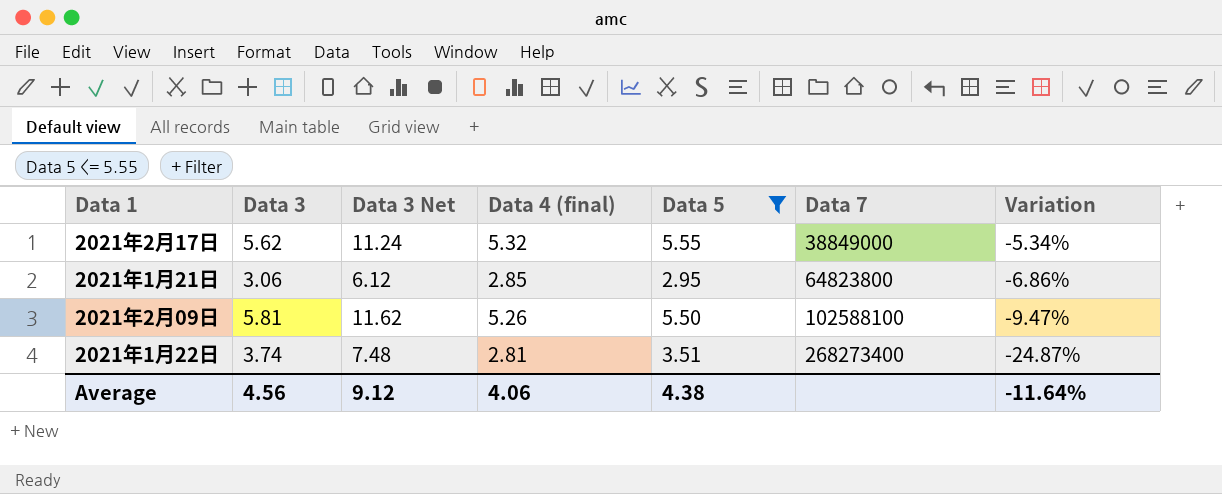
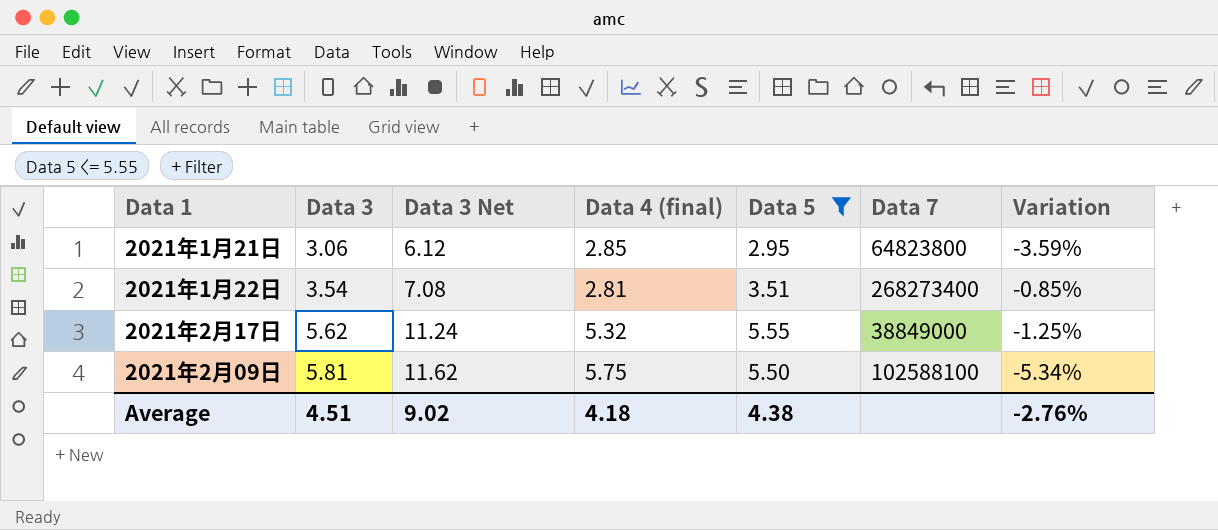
row order: Data 7 ascending -> Data 3 ascending
column Variation | formula: ([Data 4 (final)] - [Data 3]) / [Data 3] -> ([Data 5] - [Data 3]) / [Data 3]
2021年1月22日 | Data 3: 3.74 -> 3.54
2021年1月22日 | Data 3 Net: 7.48 -> 7.08
2021年2月09日 | Data 4 (final): 5.26 -> 5.75
Average | Data 3: 4.56 -> 4.51
Average | Data 3 Net: 9.12 -> 9.02
Average | Data 4 (final): 4.06 -> 4.18
Average | Variation: -11.64% -> -2.76%

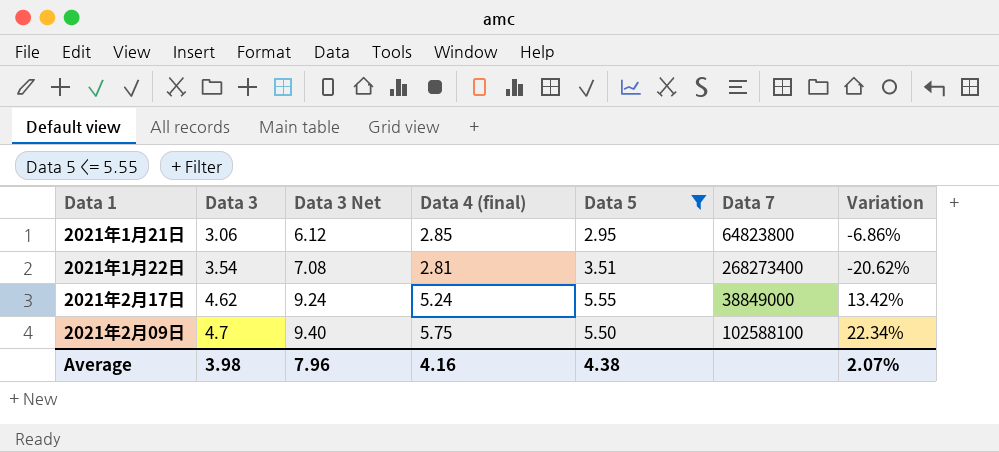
column Variation | formula: ([Data 5] - [Data 3]) / [Data 3] -> ([Data 4 (final)] - [Data 3]) / [Data 3]
2021年2月17日 | Data 3: 5.62 -> 4.62
2021年2月17日 | Data 3 Net: 11.24 -> 9.24
2021年2月17日 | Data 4 (final): 5.32 -> 5.24
2021年2月09日 | Data 3: 5.81 -> 4.7
2021年2月09日 | Data 3 Net: 11.62 -> 9.40
Average | Data 3: 4.51 -> 3.98
Average | Data 3 Net: 9.02 -> 7.96
Average | Data 4 (final): 4.18 -> 4.16
Average | Variation: -2.76% -> 2.07%

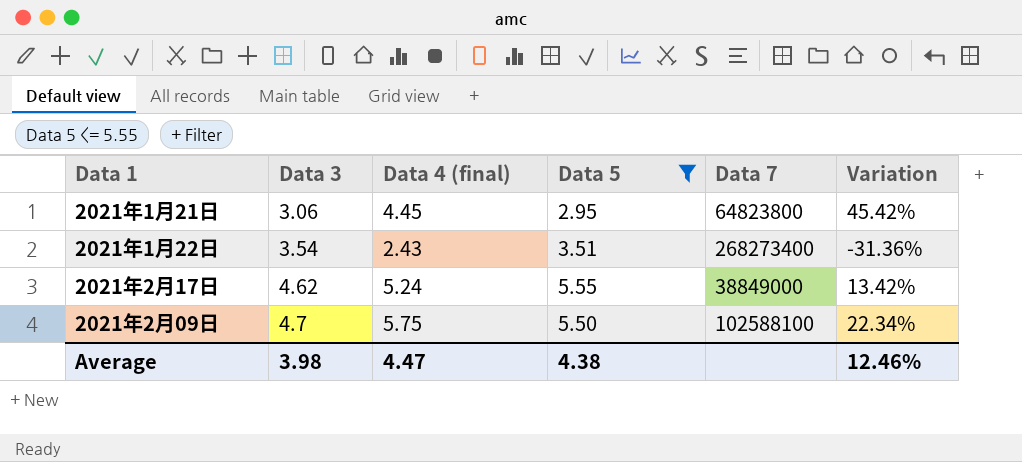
column Data 3 Net | formula: [Data 3] * 2 -> none
2021年1月21日 | Data 4 (final): 2.85 -> 4.45
2021年1月21日 | Variation: -6.86% -> 45.42%
2021年1月22日 | Data 4 (final): 2.81 -> 2.43
2021年1月22日 | Variation: -20.62% -> -31.36%
Average | Data 4 (final): 4.16 -> 4.47
Average | Variation: 2.07% -> 12.46%

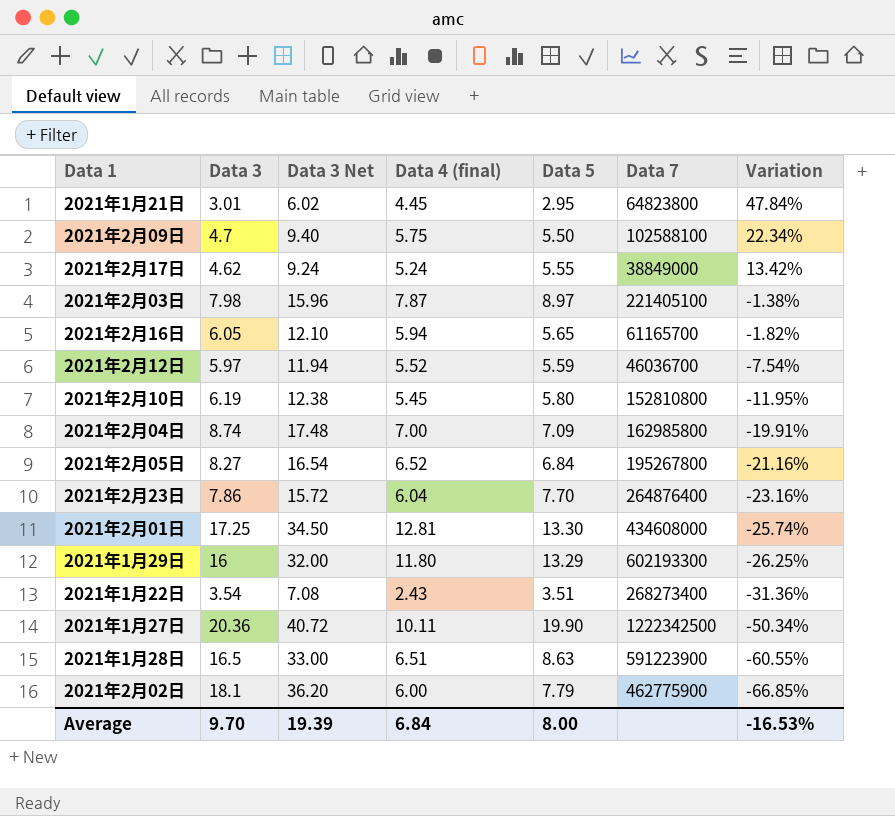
filter: Data 5 <= 5.55 -> none
row order: Data 3 ascending -> Variation descending
column Data 3 Net | formula: none -> [Data 3] * 2
2021年1月21日 | Data 3: 3.06 -> 3.01
2021年1月21日 | Variation: 45.42% -> 47.84%
Average | Data 3: 3.98 -> 9.70
Average | Data 4 (final): 4.47 -> 6.84
Average | Data 5: 4.38 -> 8.00
Average | Variation: 12.46% -> -16.53%

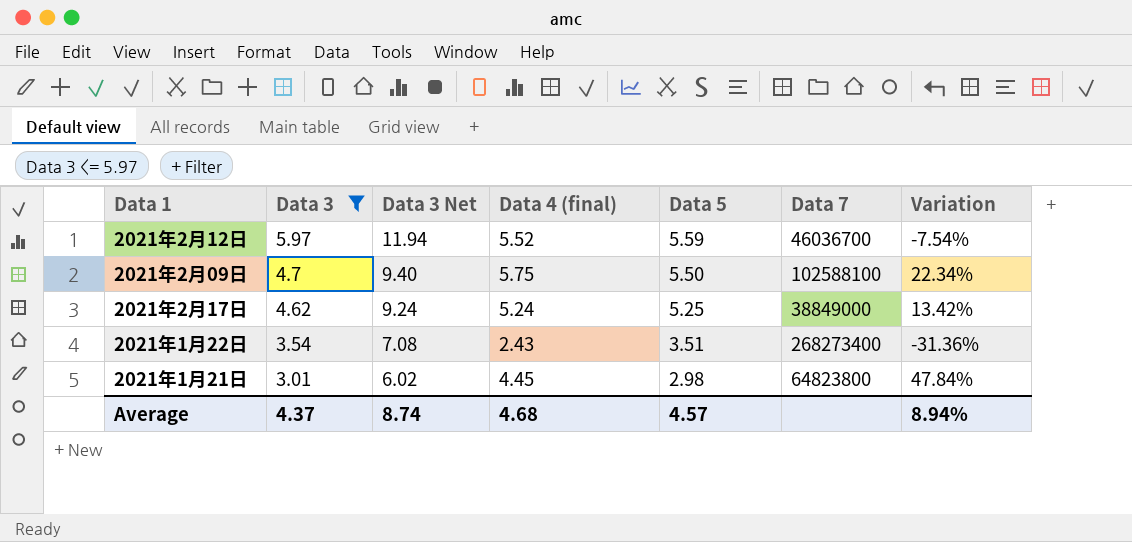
filter: none -> Data 3 <= 5.97
row order: Variation descending -> Data 3 descending
2021年2月17日 | Data 5: 5.55 -> 5.25
2021年1月21日 | Data 5: 2.95 -> 2.98
Average | Data 3: 9.70 -> 4.37
Average | Data 3 Net: 19.39 -> 8.74
Average | Data 4 (final): 6.84 -> 4.68
Average | Data 5: 8.00 -> 4.57
Average | Variation: -16.53% -> 8.94%

